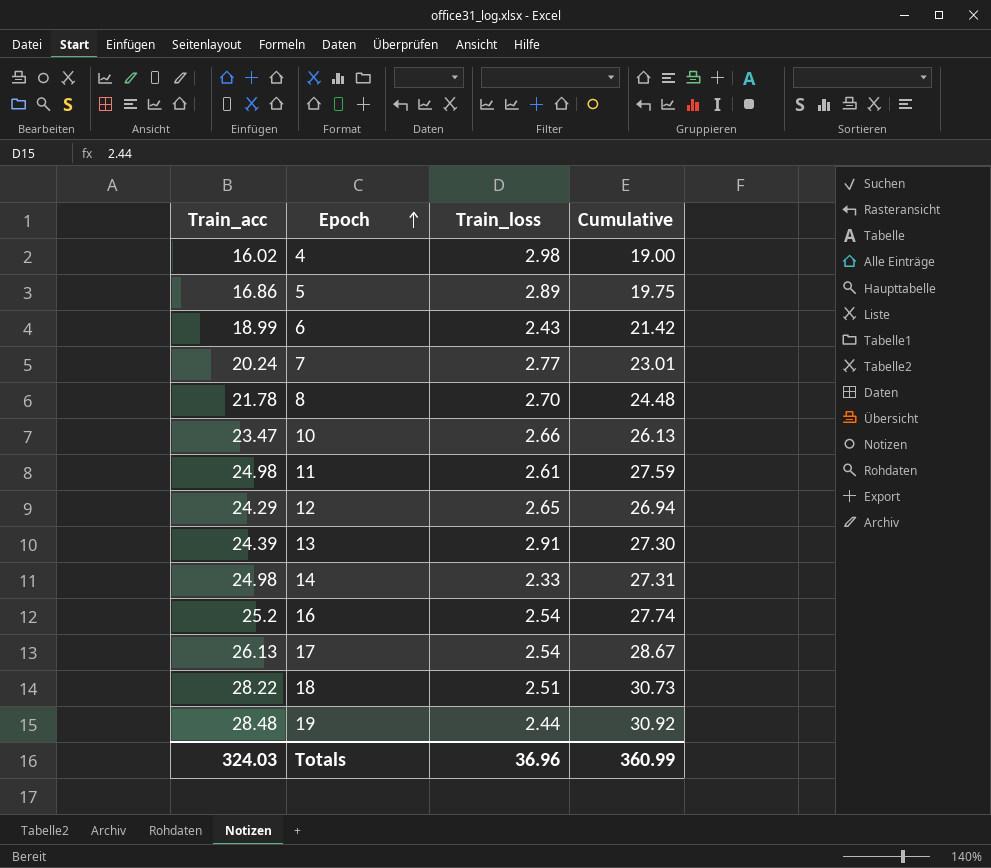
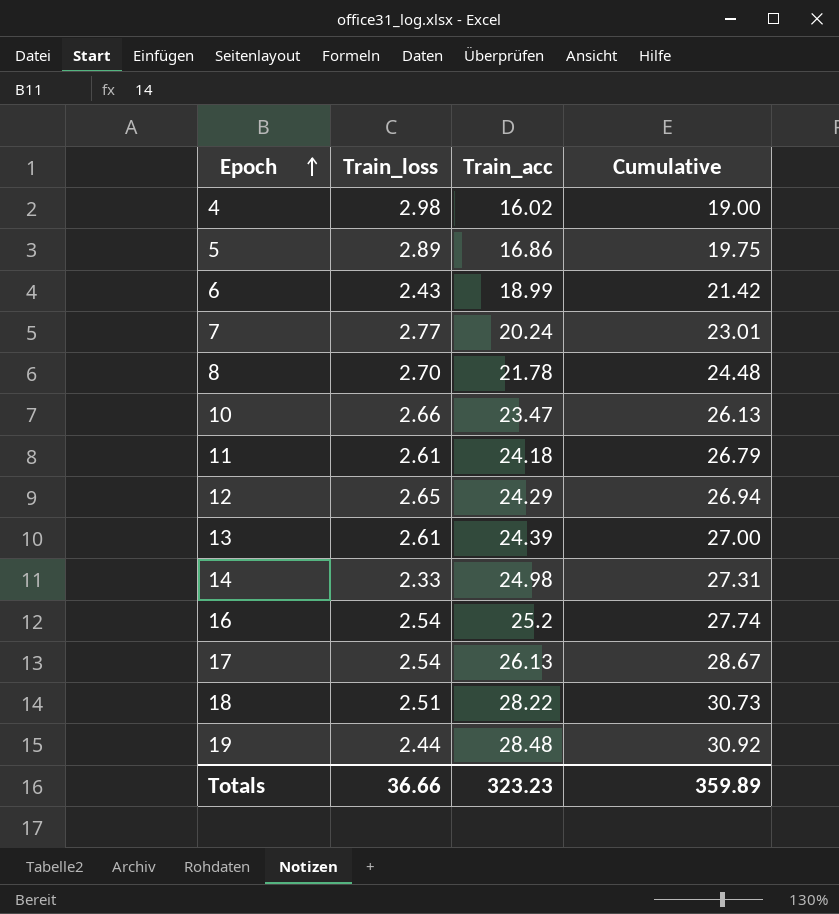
column Train_acc | position: 1 -> 3
11 | Train_acc: 24.98 -> 24.18
11 | Cumulative: 27.59 -> 26.79
13 | Train_loss: 2.91 -> 2.61
13 | Cumulative: 27.30 -> 27.00
Totals | Train_loss: 36.96 -> 36.66
Totals | Train_acc: 324.03 -> 323.23
Totals | Cumulative: 360.99 -> 359.89

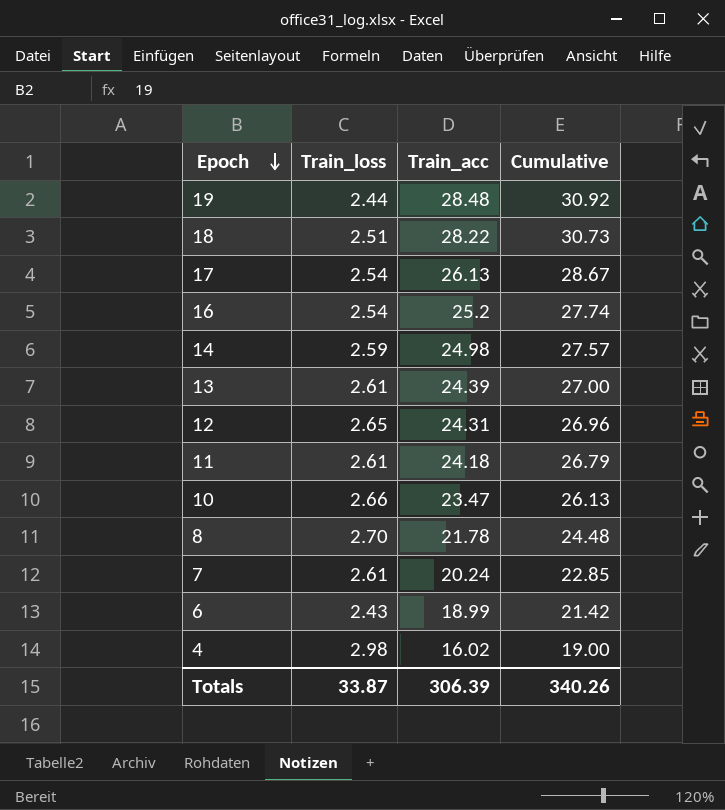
row order: Epoch ascending -> Epoch descending
row 5: 2.89 | 16.86 | 19.75 -> none
14 | Train_loss: 2.33 -> 2.59
14 | Cumulative: 27.31 -> 27.57
12 | Train_acc: 24.29 -> 24.31
12 | Cumulative: 26.94 -> 26.96
7 | Train_loss: 2.77 -> 2.61
7 | Cumulative: 23.01 -> 22.85
Totals | Train_loss: 36.66 -> 33.87
Totals | Train_acc: 323.23 -> 306.39
Totals | Cumulative: 359.89 -> 340.26

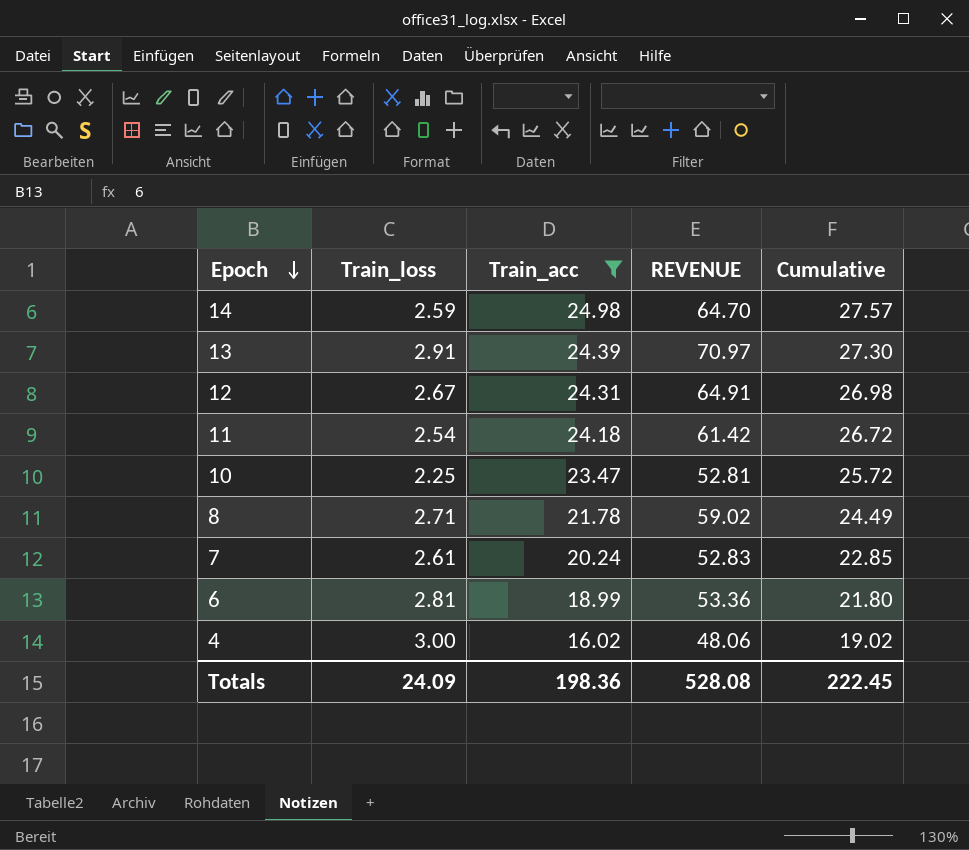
filter: none -> Train_acc <= 24.98
column REVENUE | formula: none -> [Train_loss] * [Train_acc]
13 | Train_loss: 2.61 -> 2.91
13 | Cumulative: 27.00 -> 27.30
12 | Train_loss: 2.65 -> 2.67
12 | Cumulative: 26.96 -> 26.98
11 | Train_loss: 2.61 -> 2.54
11 | Cumulative: 26.79 -> 26.72
10 | Train_loss: 2.66 -> 2.25
10 | Cumulative: 26.13 -> 25.72
8 | Train_loss: 2.70 -> 2.71
8 | Cumulative: 24.48 -> 24.49
6 | Train_loss: 2.43 -> 2.81
6 | Cumulative: 21.42 -> 21.80
4 | Train_loss: 2.98 -> 3.00
4 | Cumulative: 19.00 -> 19.02
Totals | Train_loss: 33.87 -> 24.09
Totals | Train_acc: 306.39 -> 198.36
Totals | Cumulative: 340.26 -> 222.45

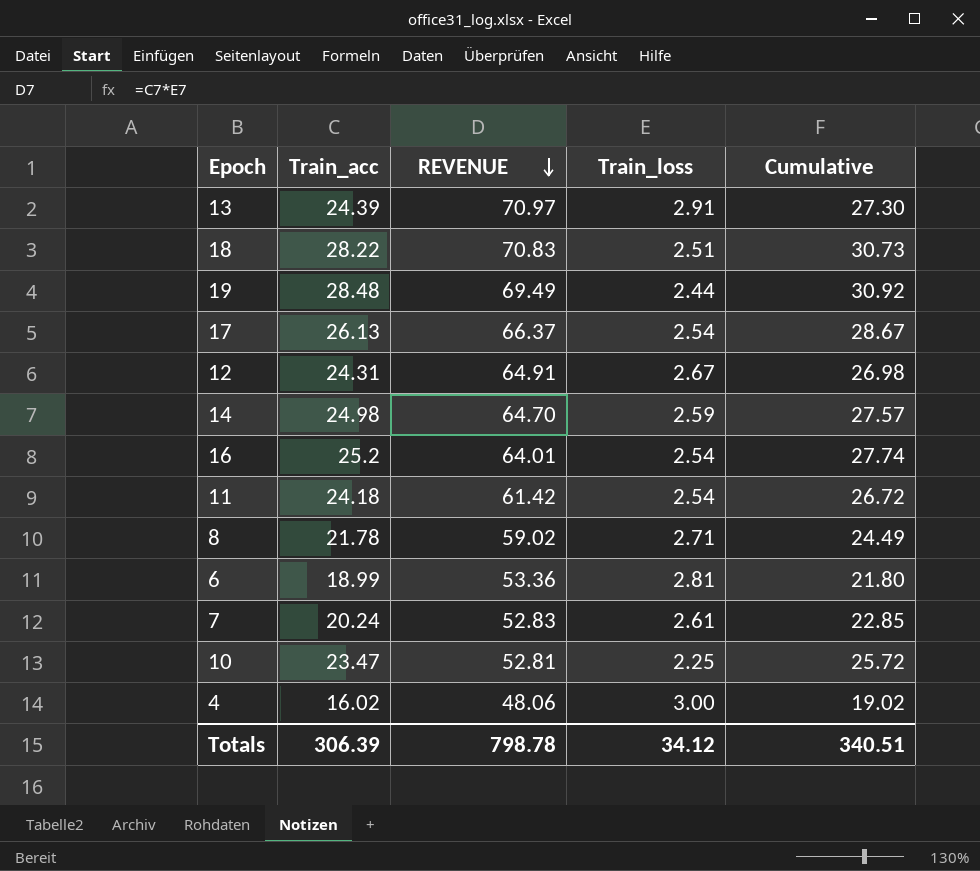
filter: Train_acc <= 24.98 -> none
row order: Epoch descending -> REVENUE descending
column Train_loss | position: 2 -> 4
Totals | Train_acc: 198.36 -> 306.39
Totals | REVENUE: 528.08 -> 798.78
Totals | Train_loss: 24.09 -> 34.12
Totals | Cumulative: 222.45 -> 340.51

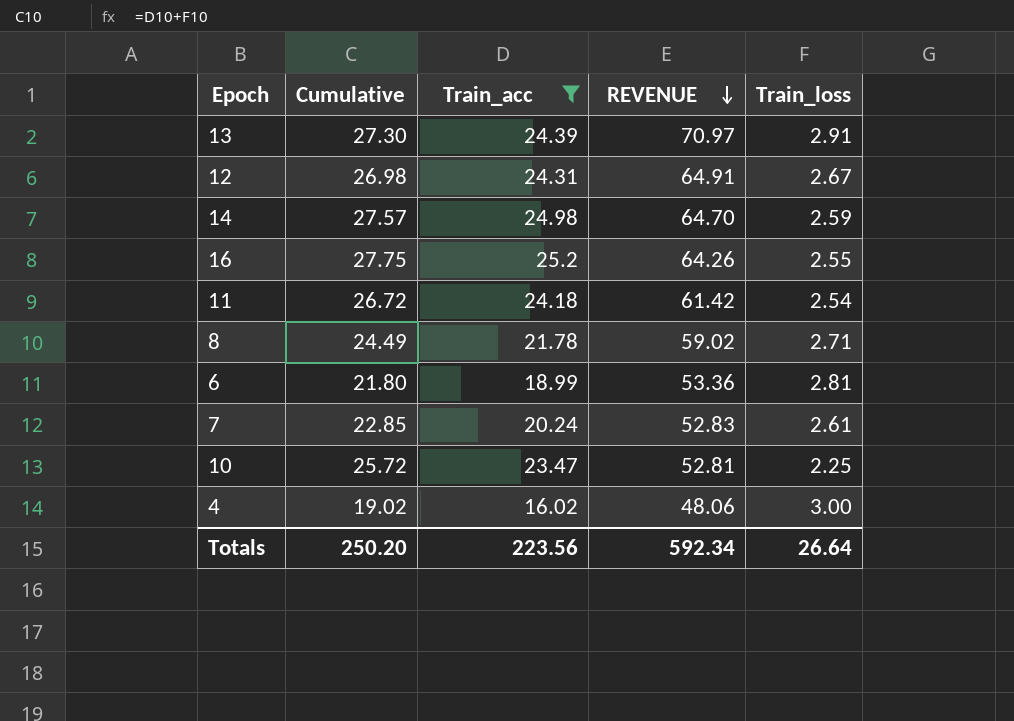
filter: none -> Train_acc <= 25.2
column Cumulative | position: 5 -> 2
16 | Cumulative: 27.74 -> 27.75
16 | REVENUE: 64.01 -> 64.26
16 | Train_loss: 2.54 -> 2.55
Totals | Cumulative: 340.51 -> 250.20
Totals | Train_acc: 306.39 -> 223.56
Totals | REVENUE: 798.78 -> 592.34
Totals | Train_loss: 34.12 -> 26.64

